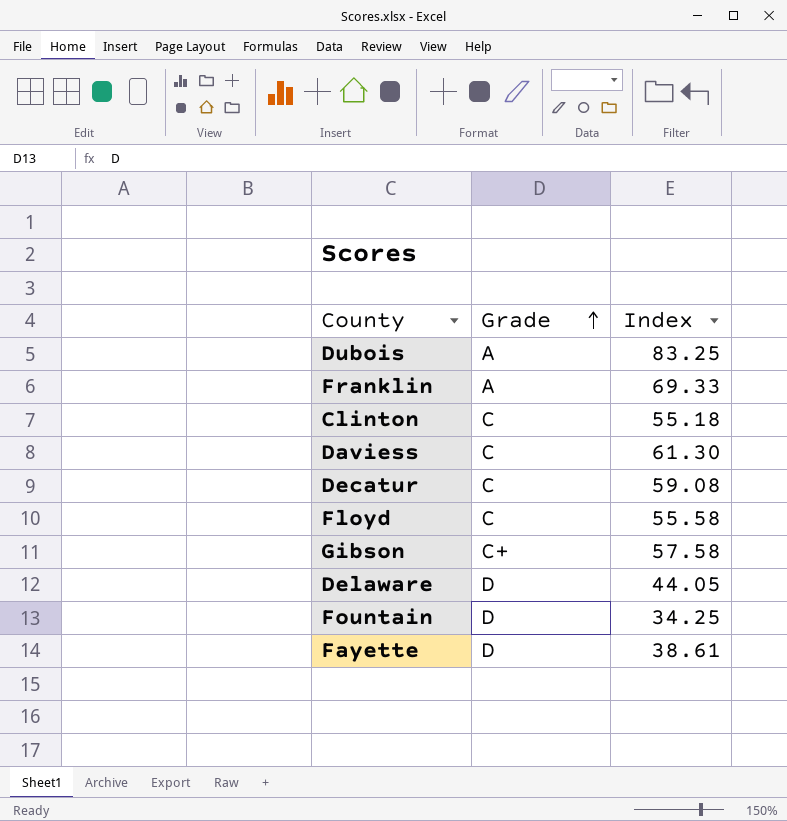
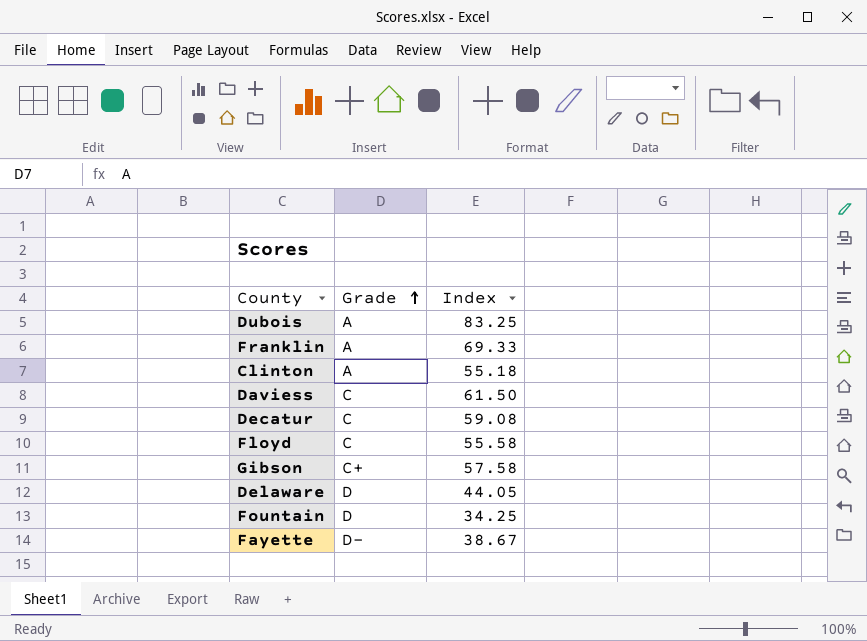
Clinton | Grade: C -> A
Daviess | Index: 61.30 -> 61.50
Fayette | Grade: D -> D-
Fayette | Index: 38.61 -> 38.67

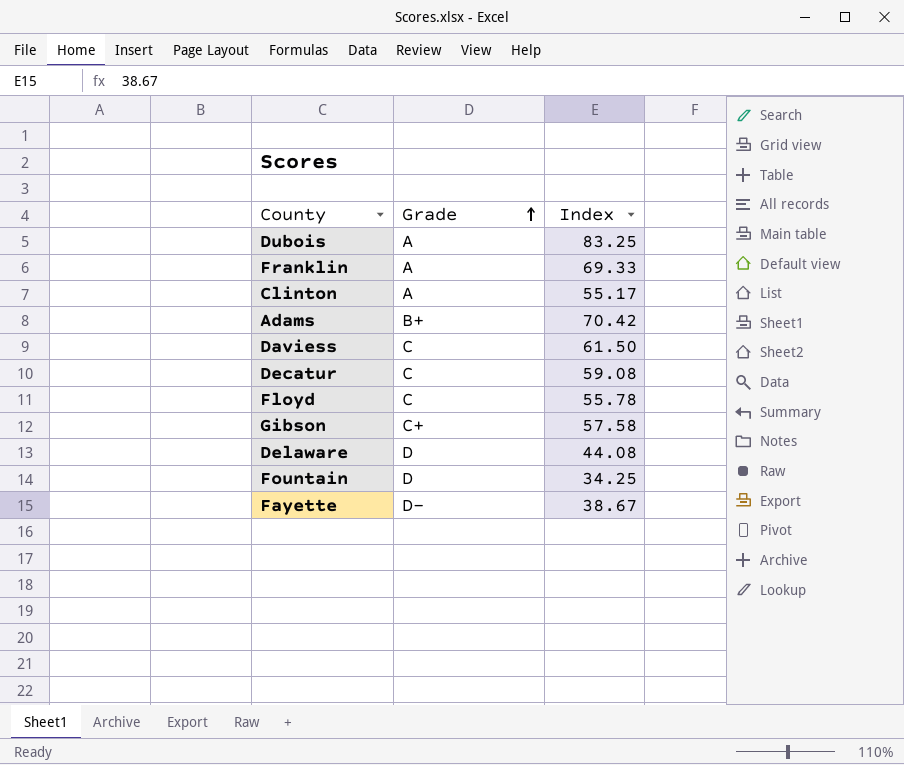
Clinton | Index: 55.18 -> 55.17
row Adams: none -> B+ | 70.42
Floyd | Index: 55.58 -> 55.78
Delaware | Index: 44.05 -> 44.08

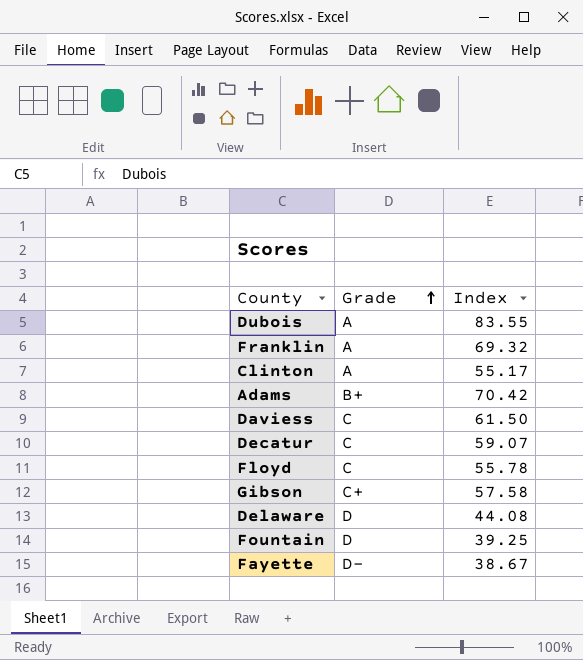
Dubois | Index: 83.25 -> 83.55
Franklin | Index: 69.33 -> 69.32
Decatur | Index: 59.08 -> 59.07
Fountain | Index: 34.25 -> 39.25

